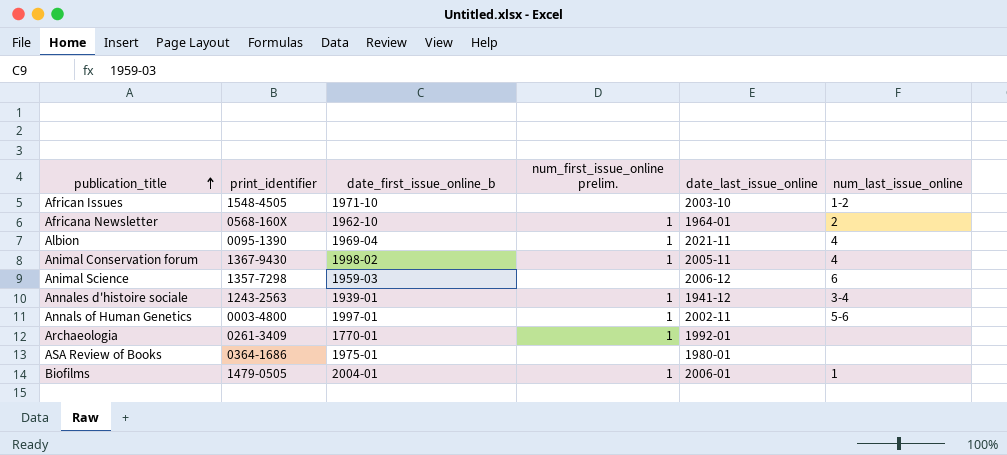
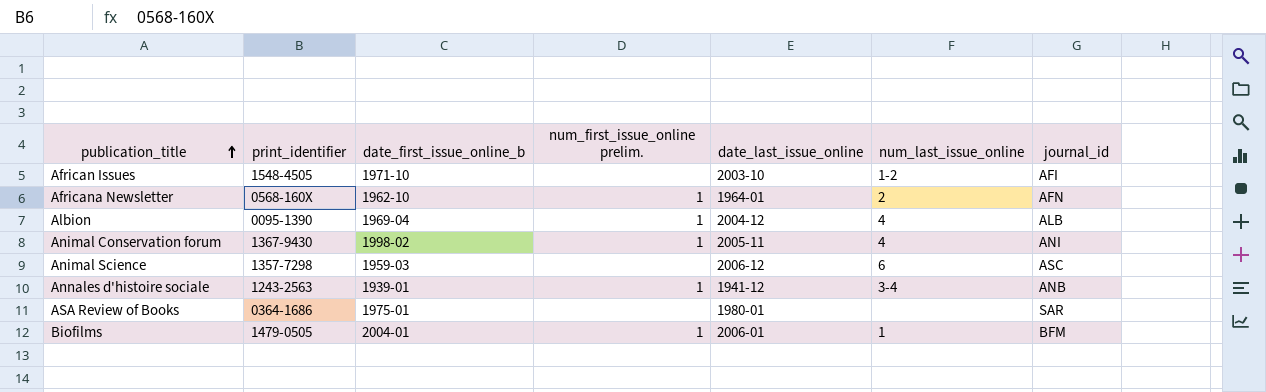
column journal_id | position: none -> 7
row Annals of Human Genetics: 0003-4800 | 1997-01 | 1 | 2002-11 | 5-6 -> none
row Archaeologia: 0261-3409 | 1770-01 | 1 | 1992-01 | none -> none
Albion | date_last_issue_online: 2021-11 -> 2004-12

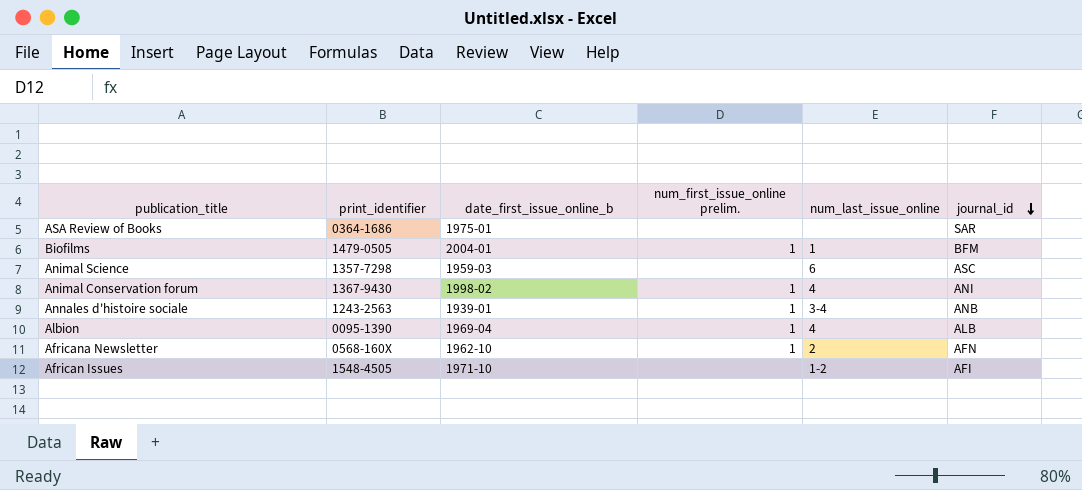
row order: publication_title ascending -> journal_id descending
column date_last_issue_online | position: 5 -> none

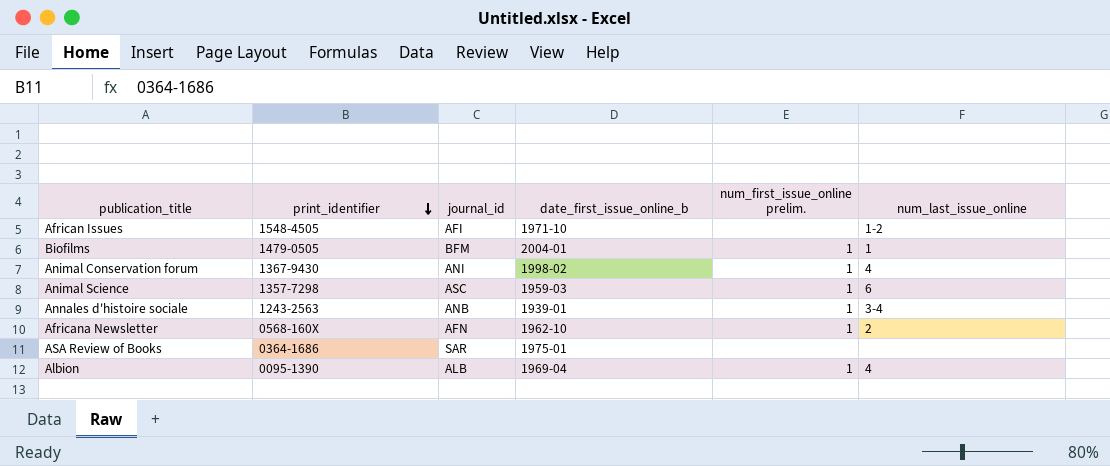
row order: journal_id descending -> print_identifier descending
column journal_id | position: 6 -> 3
Animal Science | num_first_issue_online prelim.: none -> 1

